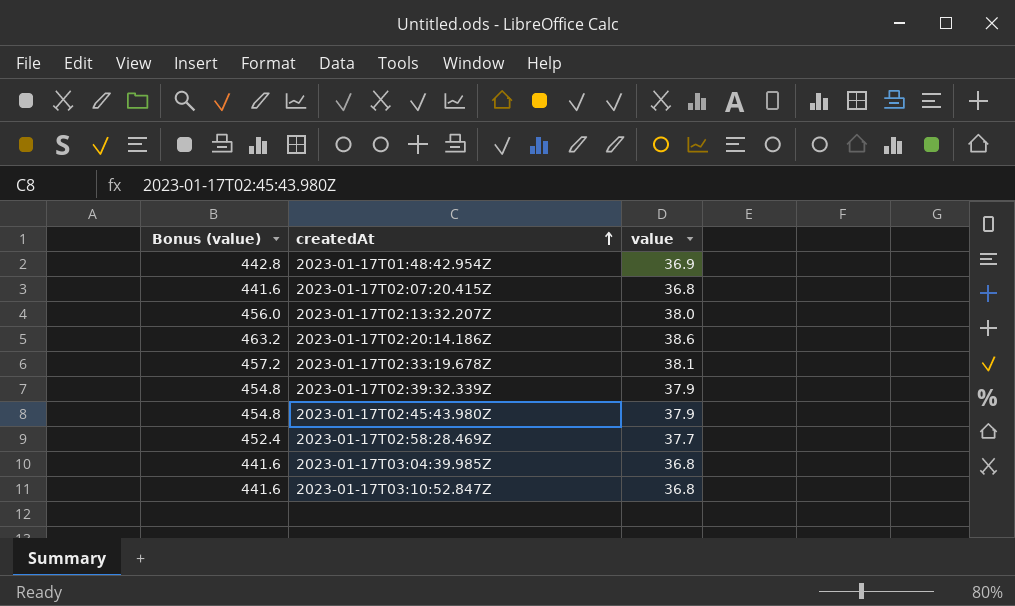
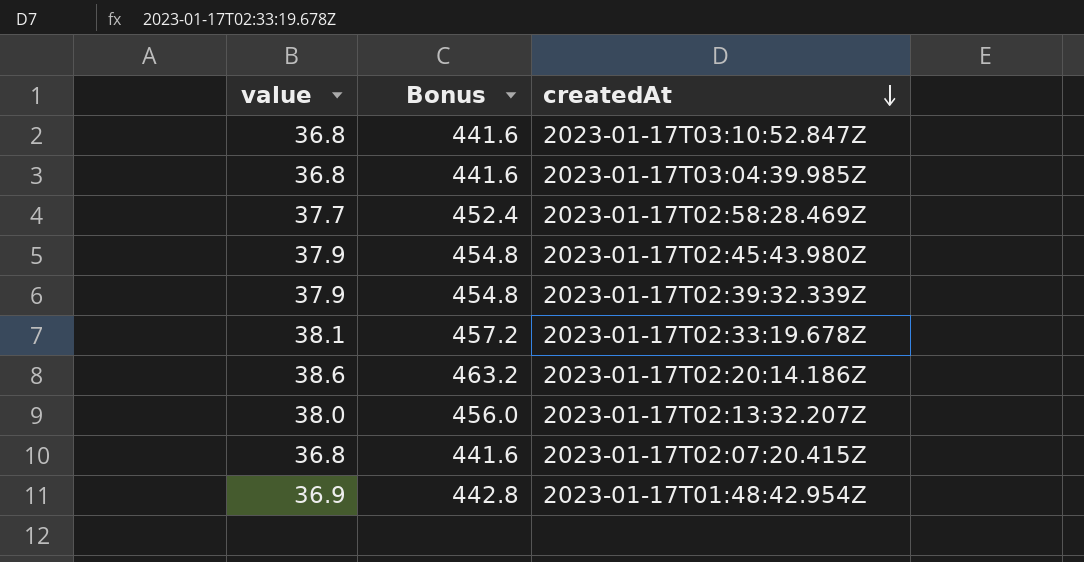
row order: createdAt ascending -> createdAt descending
column value | position: 3 -> 1
column name: Bonus (value) -> Bonus

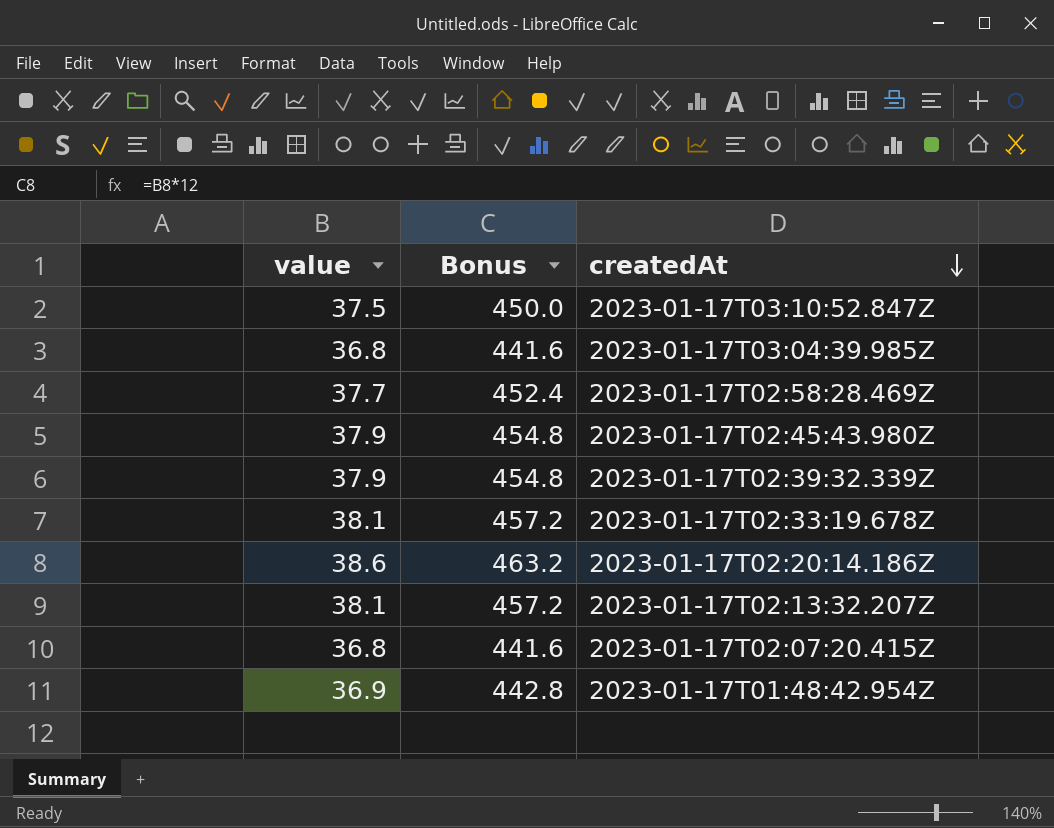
2023-01-17T03:10:52.847Z | value: 36.8 -> 37.5
2023-01-17T03:10:52.847Z | Bonus: 441.6 -> 450.0
2023-01-17T02:13:32.207Z | value: 38.0 -> 38.1
2023-01-17T02:13:32.207Z | Bonus: 456.0 -> 457.2

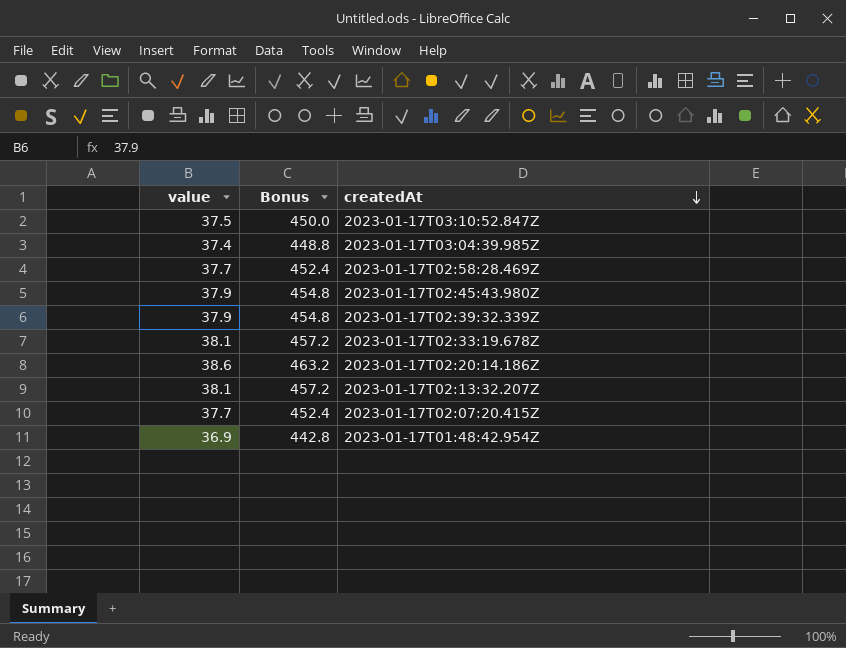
2023-01-17T03:04:39.985Z | value: 36.8 -> 37.4
2023-01-17T03:04:39.985Z | Bonus: 441.6 -> 448.8
2023-01-17T02:07:20.415Z | value: 36.8 -> 37.7
2023-01-17T02:07:20.415Z | Bonus: 441.6 -> 452.4

